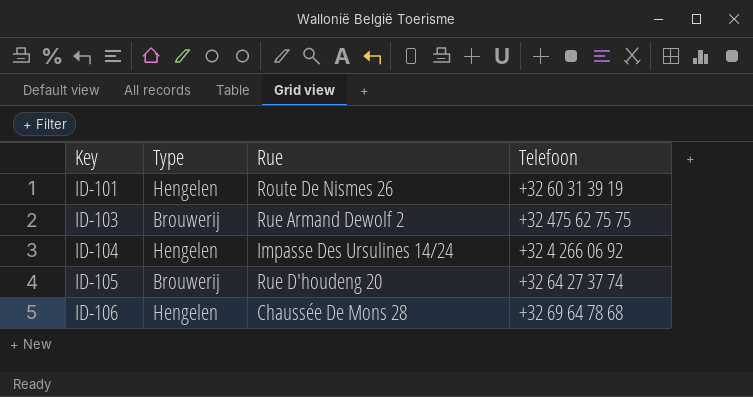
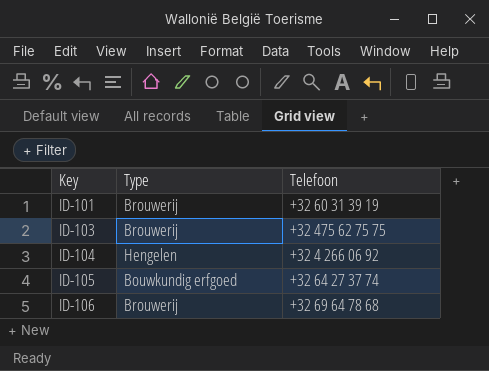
column Rue | position: 3 -> none
ID-101 | Type: Hengelen -> Brouwerij
ID-105 | Type: Brouwerij -> Bouwkundig erfgoed
ID-106 | Type: Hengelen -> Brouwerij

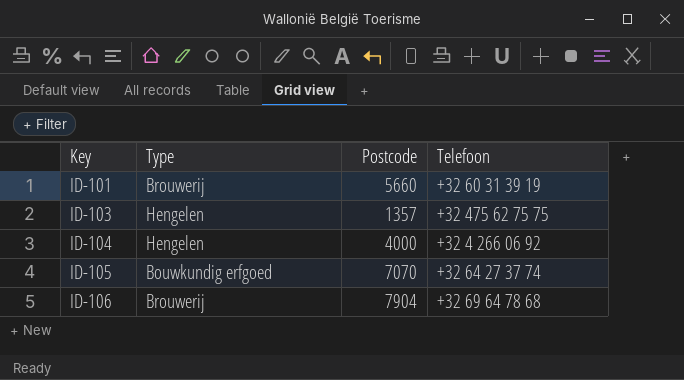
column Postcode | position: none -> 3
ID-103 | Type: Brouwerij -> Hengelen

